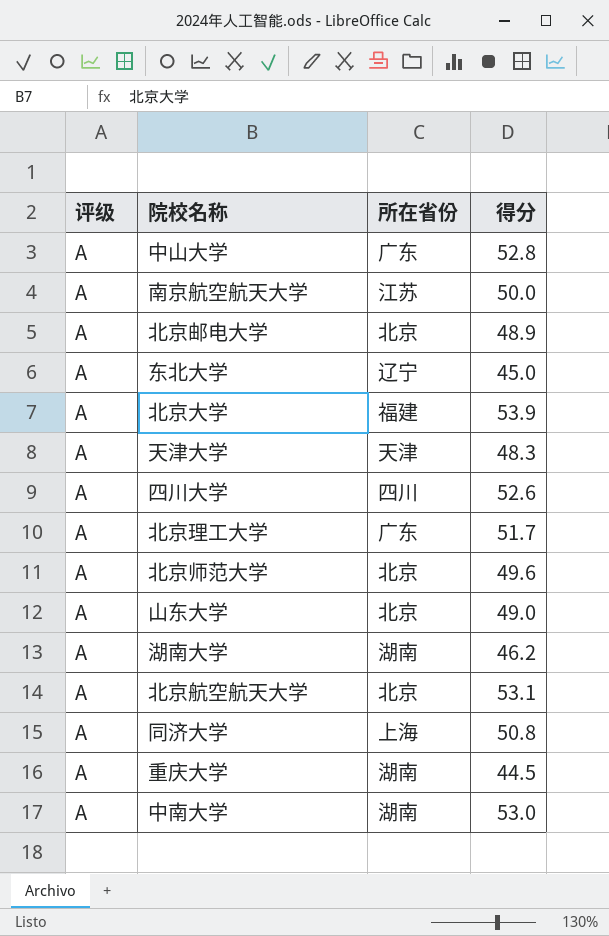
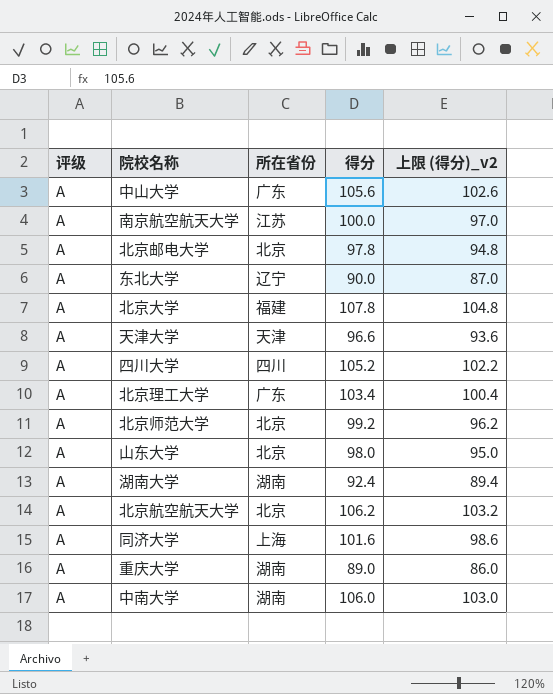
column 上限 (得分)_v2 | formula: none -> [得分] - 3
中山大学 | 得分: 52.8 -> 105.6
南京航空航天大学 | 得分: 50.0 -> 100.0
北京邮电大学 | 得分: 48.9 -> 97.8
东北大学 | 得分: 45.0 -> 90.0
北京大学 | 得分: 53.9 -> 107.8
天津大学 | 得分: 48.3 -> 96.6
四川大学 | 得分: 52.6 -> 105.2
北京理工大学 | 得分: 51.7 -> 103.4
北京师范大学 | 得分: 49.6 -> 99.2
山东大学 | 得分: 49.0 -> 98.0
湖南大学 | 得分: 46.2 -> 92.4
北京航空航天大学 | 得分: 53.1 -> 106.2
同济大学 | 得分: 50.8 -> 101.6
重庆大学 | 得分: 44.5 -> 89.0
中南大学 | 得分: 53.0 -> 106.0

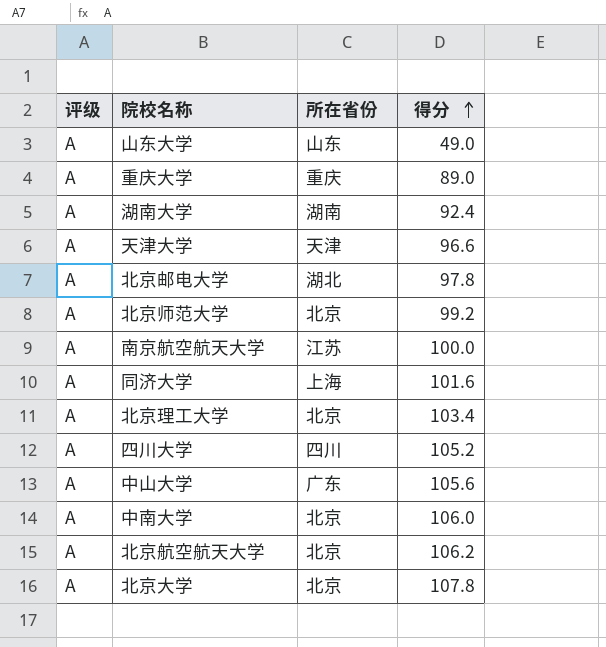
row order: none -> 得分 ascending
column 上限 (得分)_v2 | formula: [得分] - 3 -> none
row 东北大学: A | 辽宁 | 90.0 | 87.0 -> none
山东大学 | 所在省份: 北京 -> 山东
山东大学 | 得分: 98.0 -> 49.0
重庆大学 | 所在省份: 湖南 -> 重庆
北京邮电大学 | 所在省份: 北京 -> 湖北
北京理工大学 | 所在省份: 广东 -> 北京
中南大学 | 所在省份: 湖南 -> 北京
北京大学 | 所在省份: 福建 -> 北京

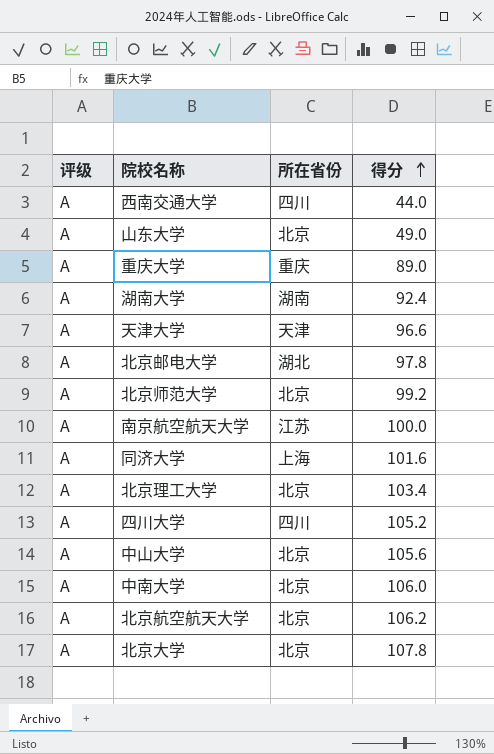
row 西南交通大学: none -> A | 四川 | 44.0
山东大学 | 所在省份: 山东 -> 北京
中山大学 | 所在省份: 广东 -> 北京

